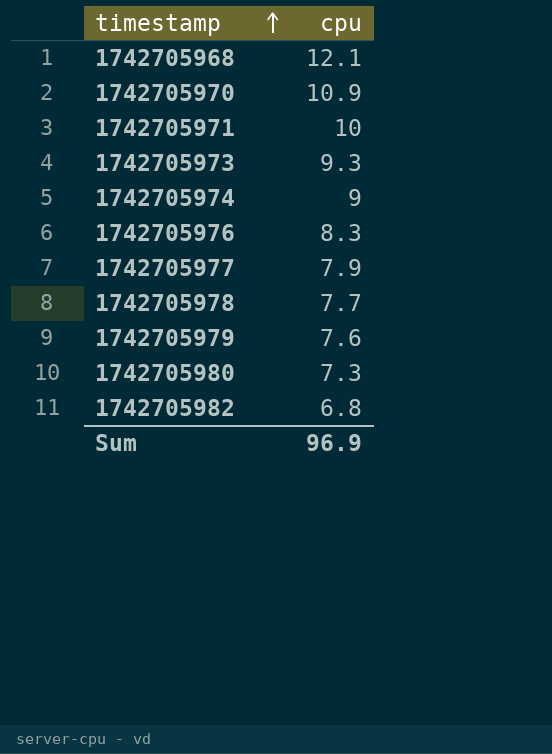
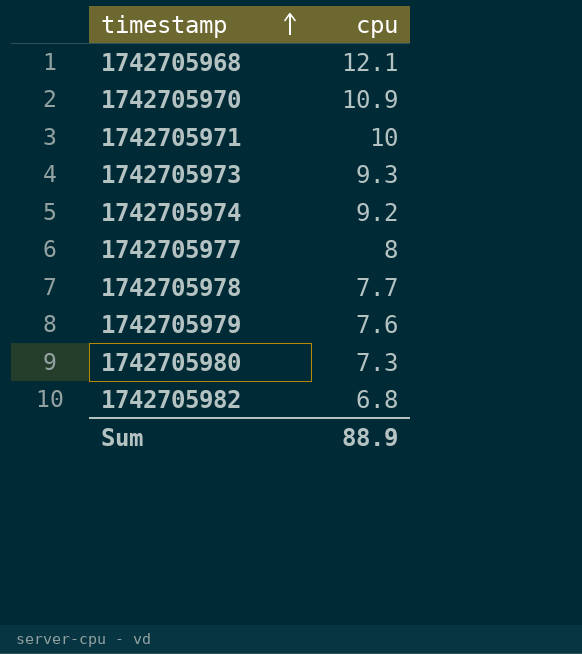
row 1742705976: 8.3 -> none
1742705974 | cpu: 9 -> 9.2
1742705977 | cpu: 7.9 -> 8
Sum | cpu: 96.9 -> 88.9

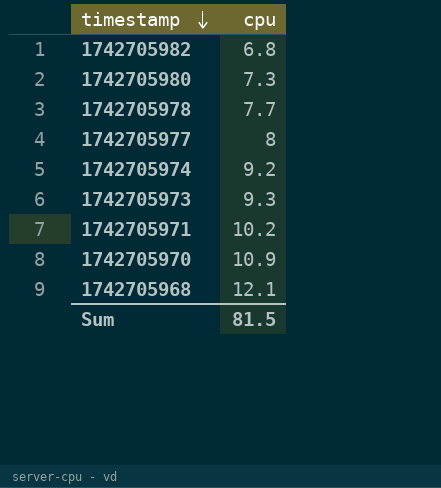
row order: timestamp ascending -> timestamp descending
row 1742705979: 7.6 -> none
1742705971 | cpu: 10 -> 10.2
Sum | cpu: 88.9 -> 81.5

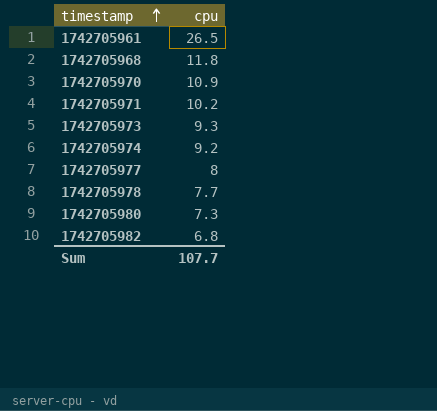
row order: timestamp descending -> timestamp ascending
row 1742705961: none -> 26.5
1742705968 | cpu: 12.1 -> 11.8
Sum | cpu: 81.5 -> 107.7

